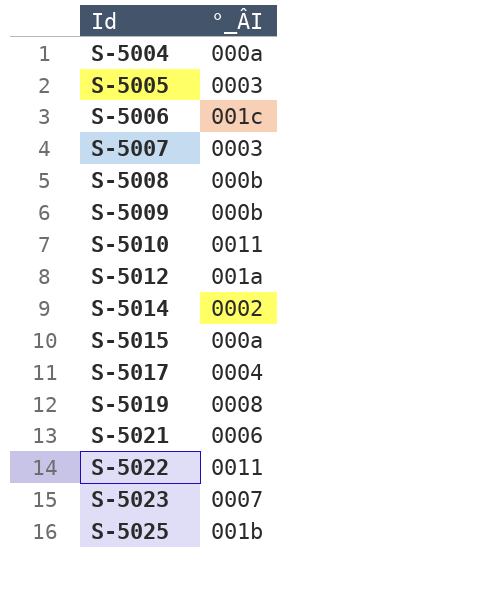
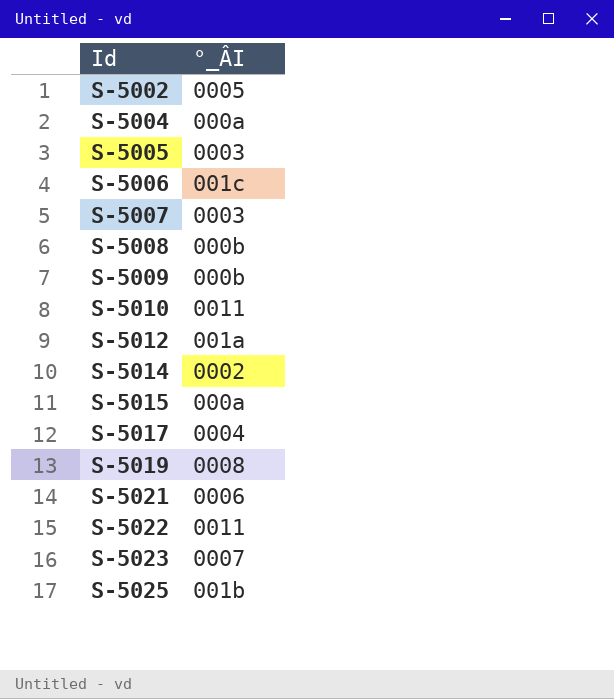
row S-5002: none -> 0005

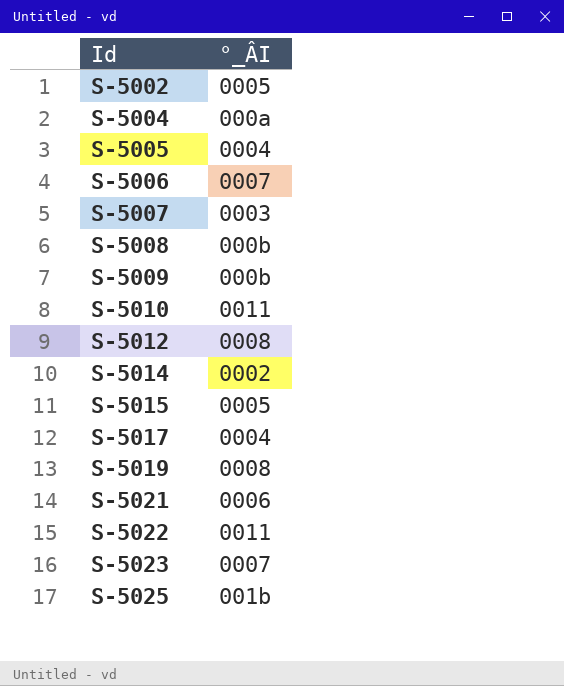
S-5005 | °_ÂI: 0003 -> 0004
S-5006 | °_ÂI: 001c -> 0007
S-5012 | °_ÂI: 001a -> 0008
S-5015 | °_ÂI: 000a -> 0005

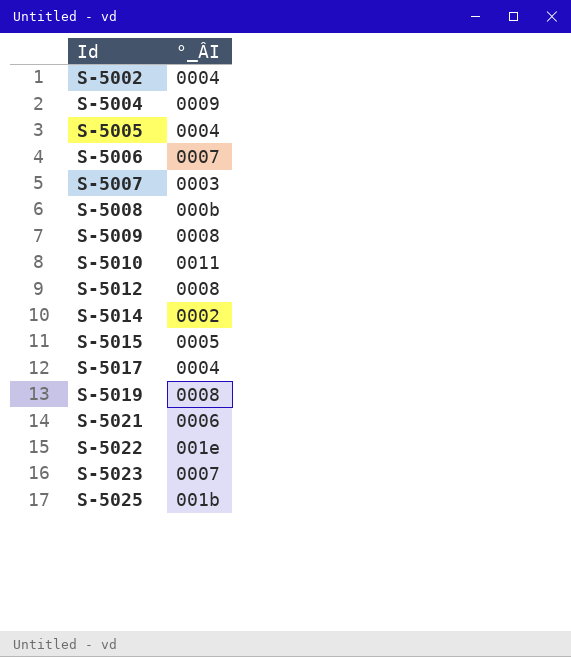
S-5002 | °_ÂI: 0005 -> 0004
S-5004 | °_ÂI: 000a -> 0009
S-5009 | °_ÂI: 000b -> 0008
S-5022 | °_ÂI: 0011 -> 001e

